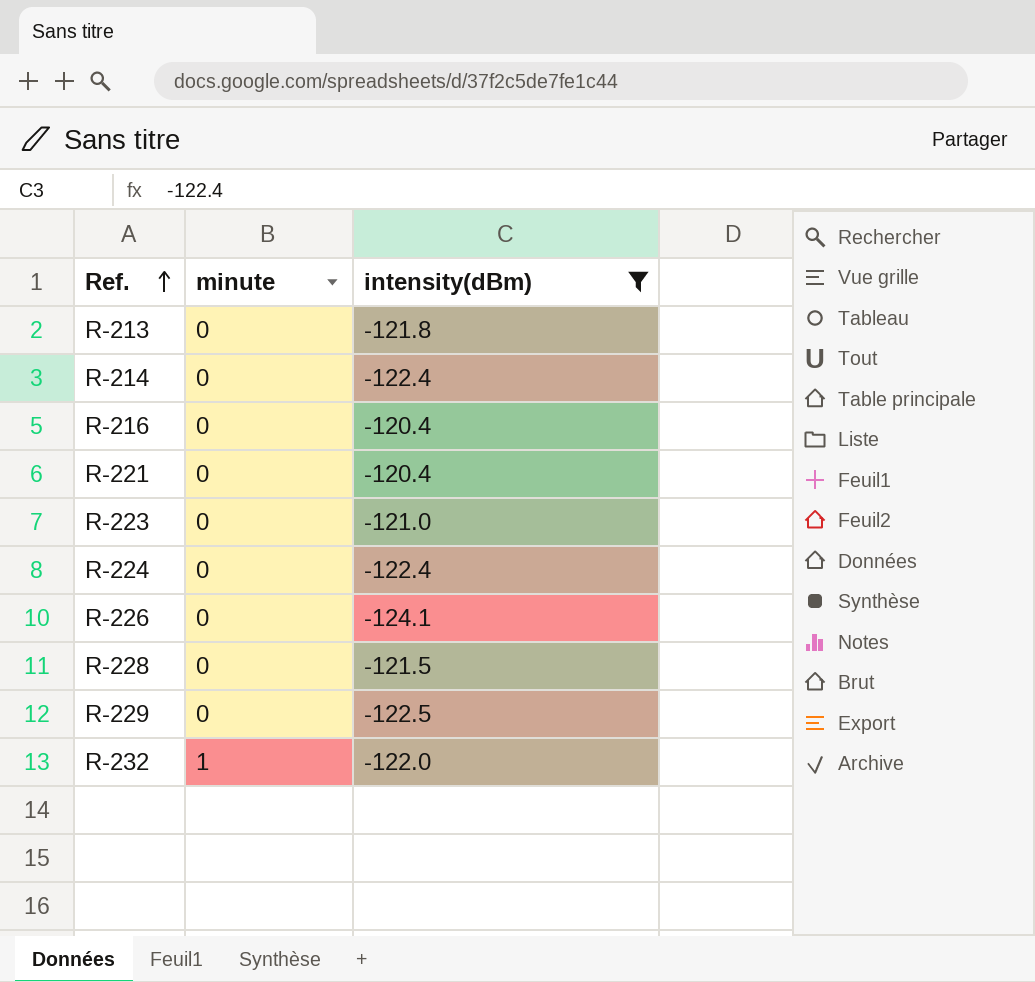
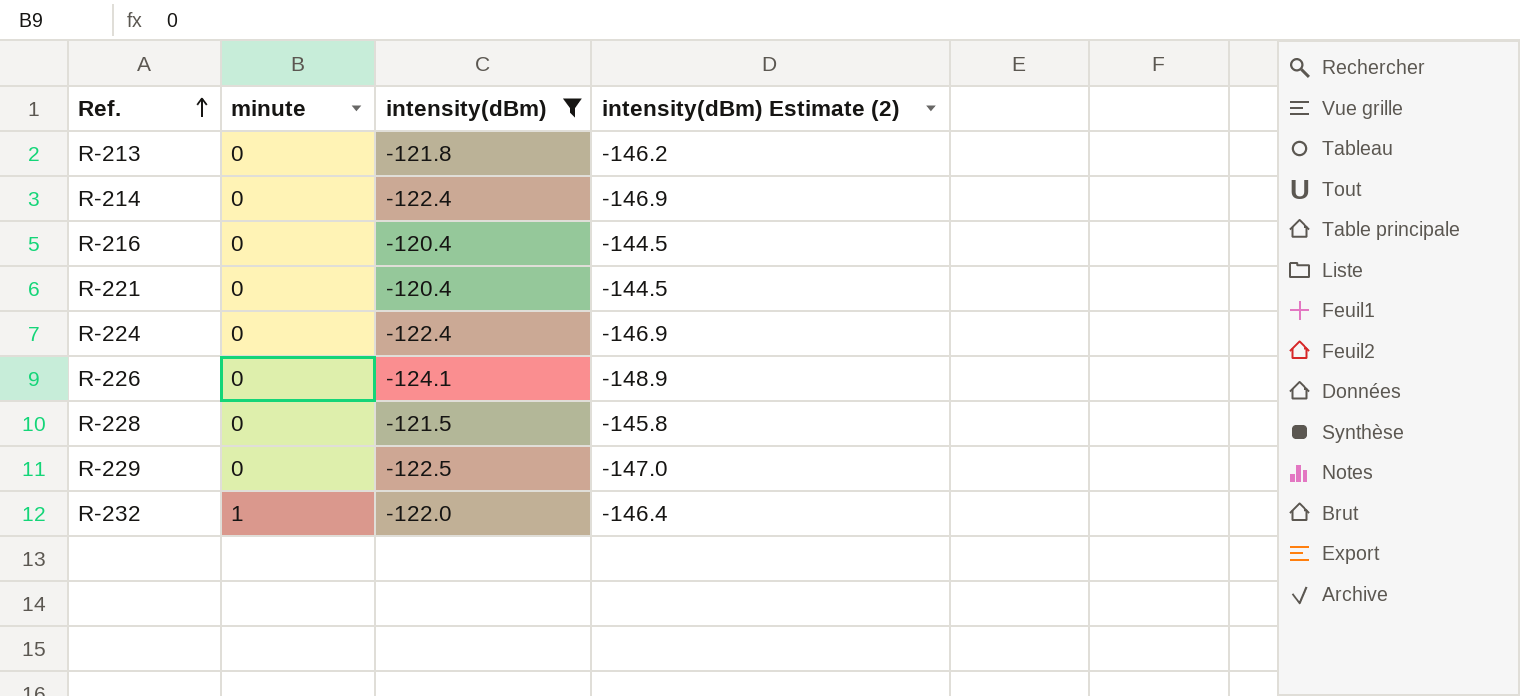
column intensity(dBm) Estimate (2) | formula: none -> [intensity(dBm)] * 1.2
row R-223: 0 | -121.0 -> none

